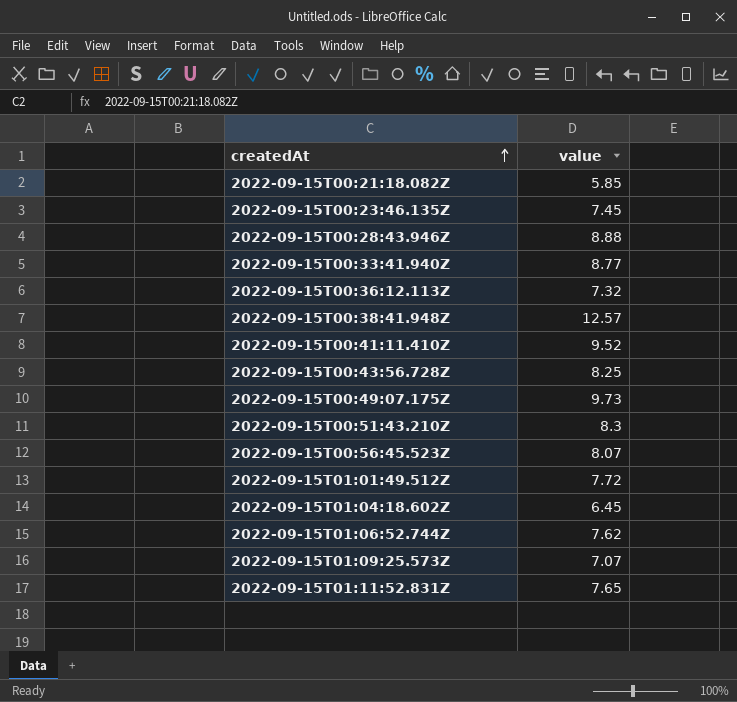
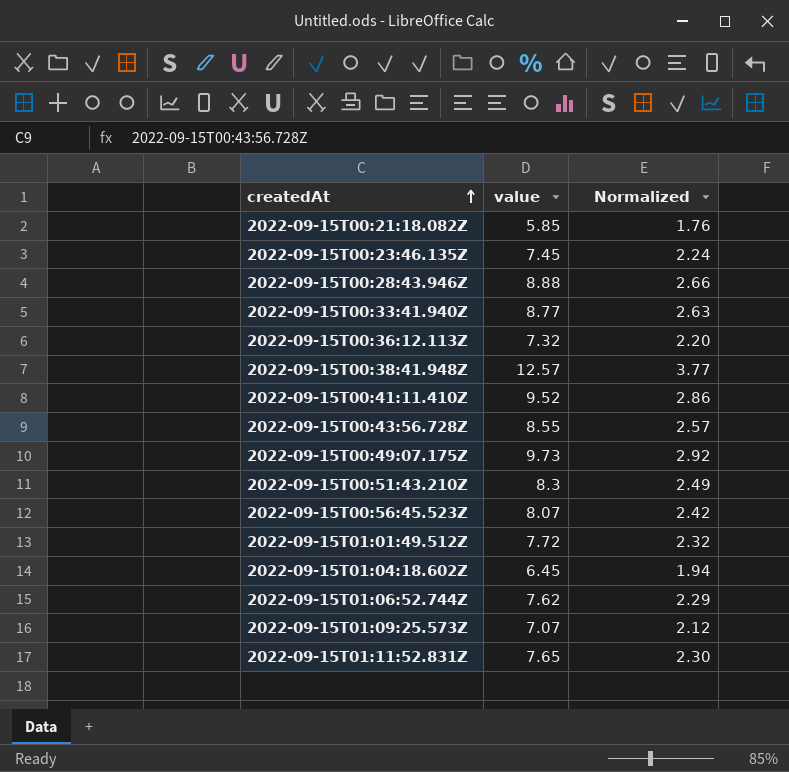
column Normalized | formula: none -> [value] * 0.3
2022-09-15T00:43:56.728Z | value: 8.25 -> 8.55

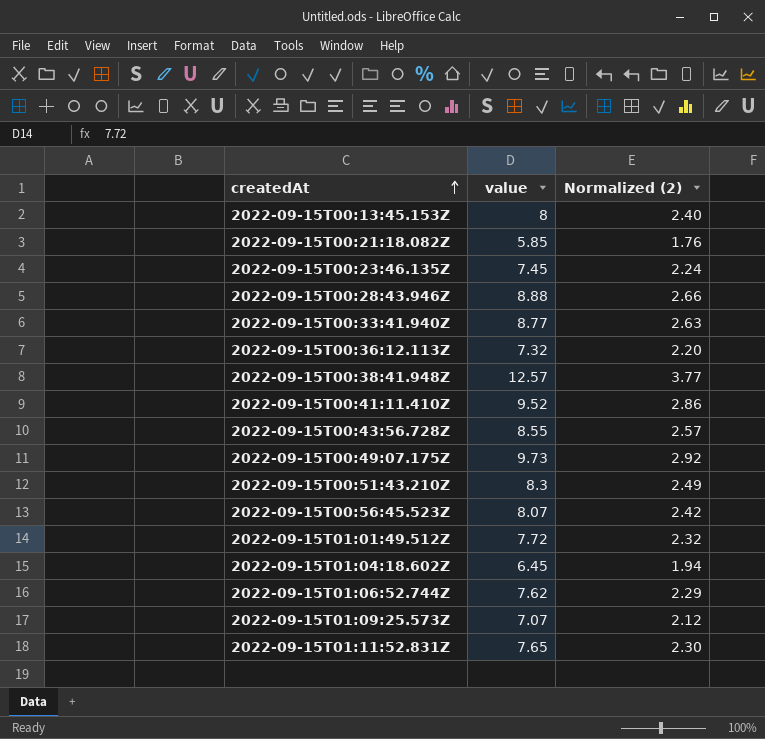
column name: Normalized -> Normalized (2)
row 2022-09-15T00:13:45.153Z: none -> 8 | 2.40

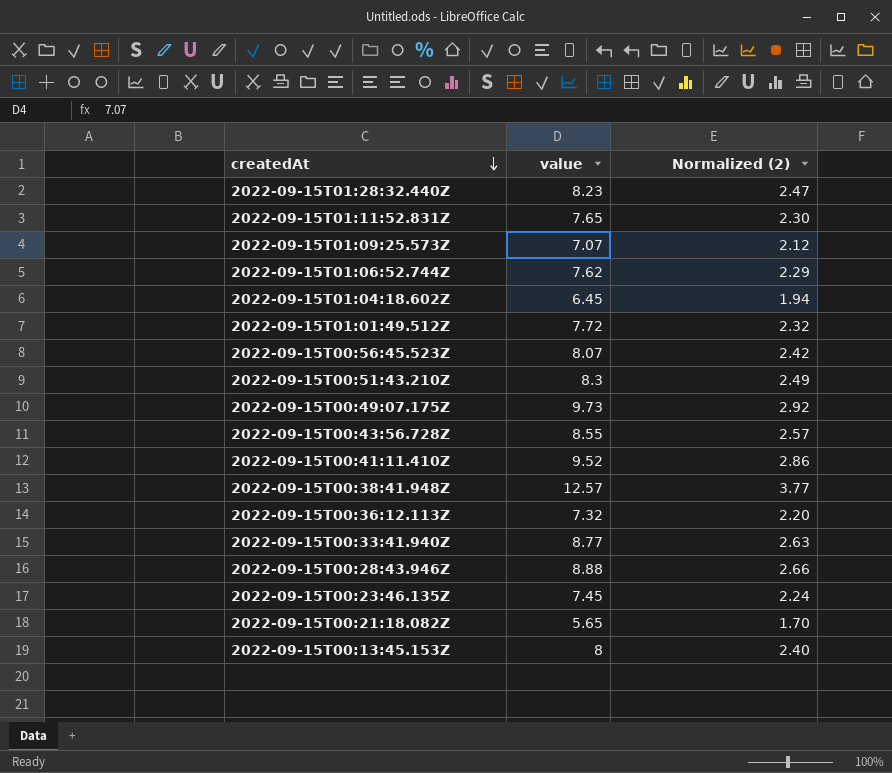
row order: createdAt ascending -> createdAt descending
row 2022-09-15T01:28:32.440Z: none -> 8.23 | 2.47
2022-09-15T00:21:18.082Z | value: 5.85 -> 5.65
2022-09-15T00:21:18.082Z | Normalized (2): 1.76 -> 1.70

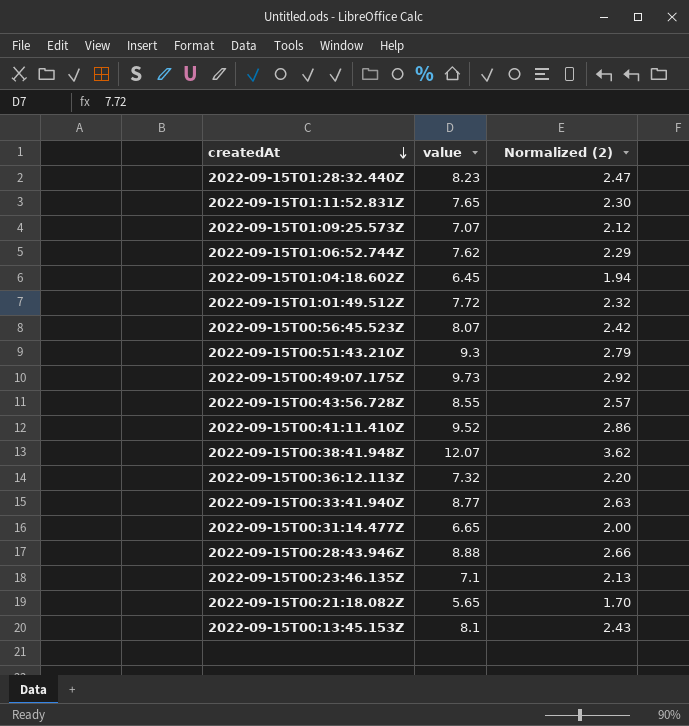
2022-09-15T00:51:43.210Z | value: 8.3 -> 9.3
2022-09-15T00:51:43.210Z | Normalized (2): 2.49 -> 2.79
2022-09-15T00:38:41.948Z | value: 12.57 -> 12.07
2022-09-15T00:38:41.948Z | Normalized (2): 3.77 -> 3.62
row 2022-09-15T00:31:14.477Z: none -> 6.65 | 2.00
2022-09-15T00:23:46.135Z | value: 7.45 -> 7.1
2022-09-15T00:23:46.135Z | Normalized (2): 2.24 -> 2.13
2022-09-15T00:13:45.153Z | value: 8 -> 8.1
2022-09-15T00:13:45.153Z | Normalized (2): 2.40 -> 2.43

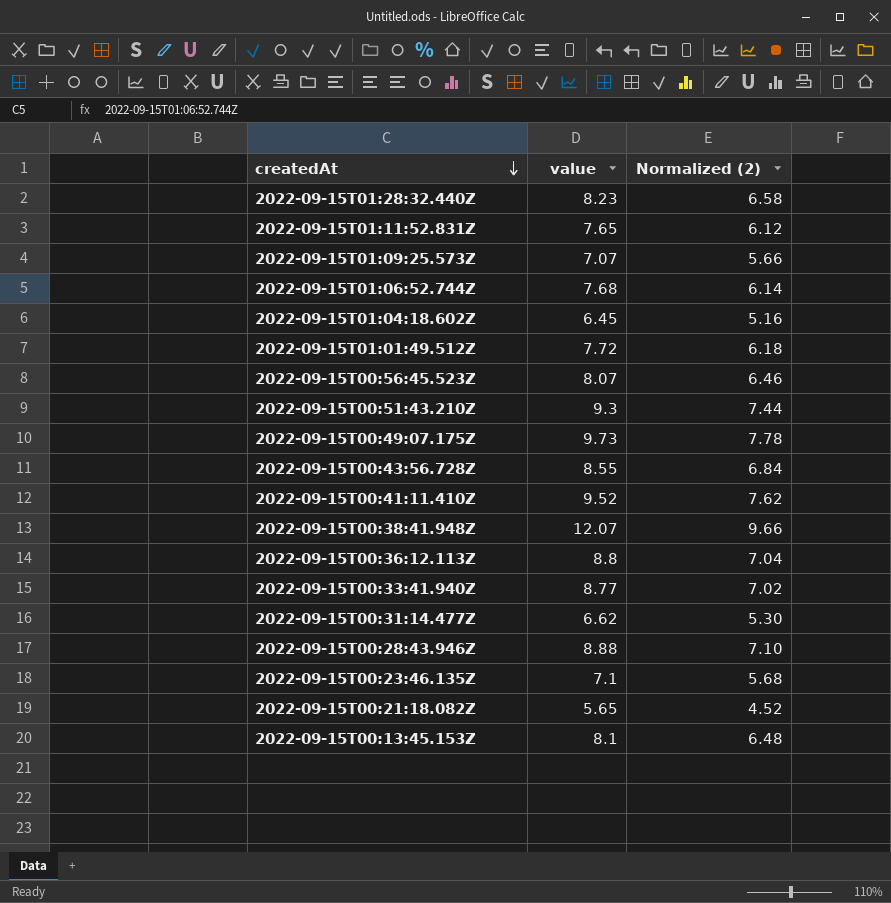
column Normalized (2) | formula: [value] * 0.3 -> [value] * 0.8
2022-09-15T01:06:52.744Z | value: 7.62 -> 7.68
2022-09-15T00:36:12.113Z | value: 7.32 -> 8.8
2022-09-15T00:31:14.477Z | value: 6.65 -> 6.62

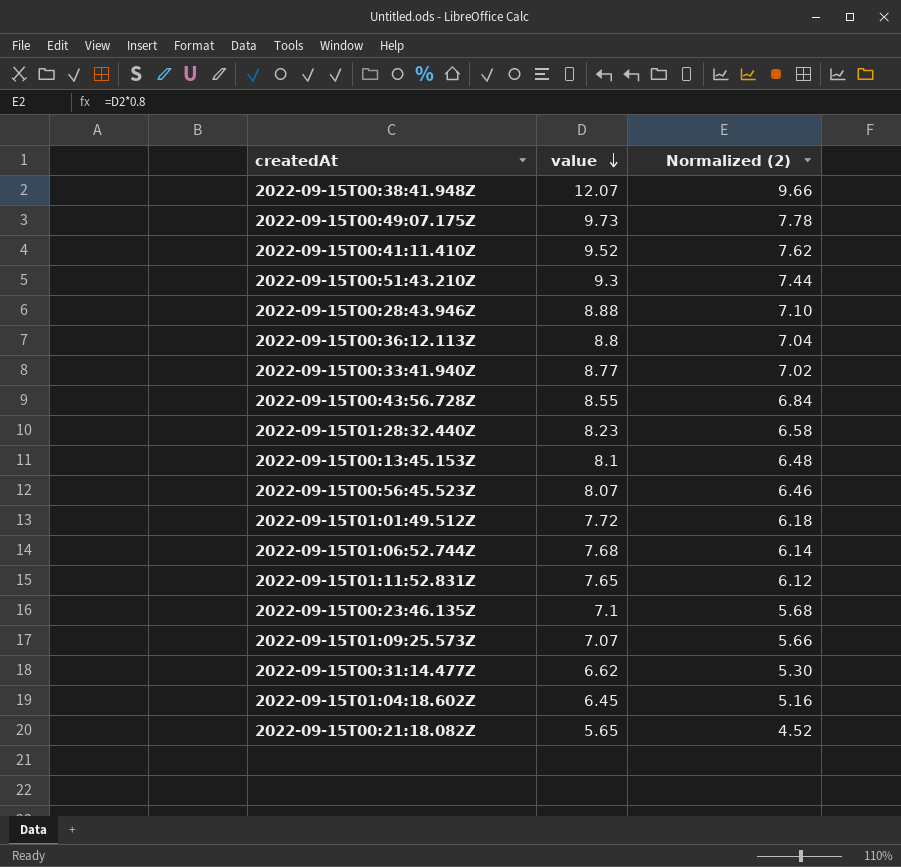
row order: createdAt descending -> value descending

